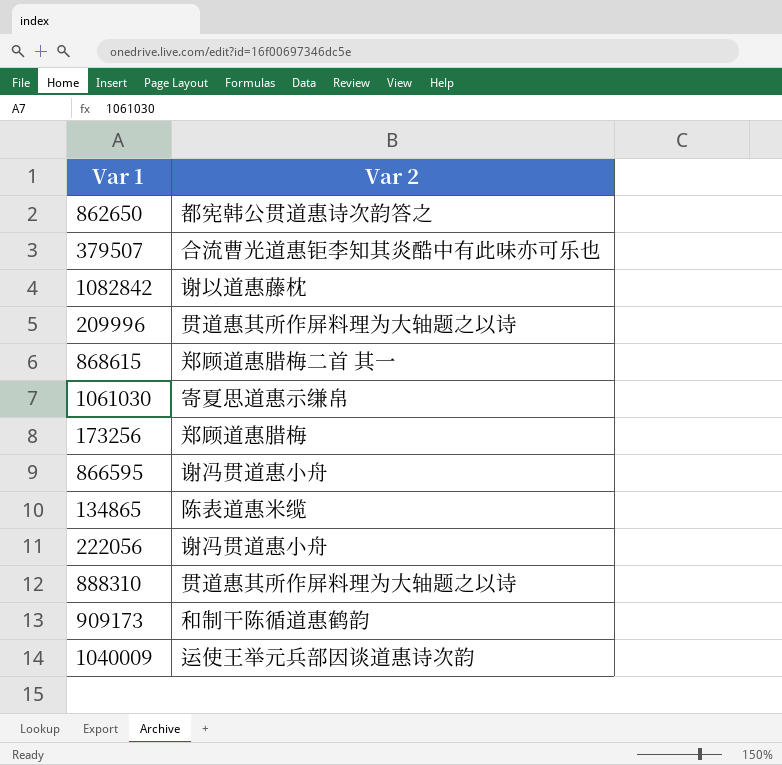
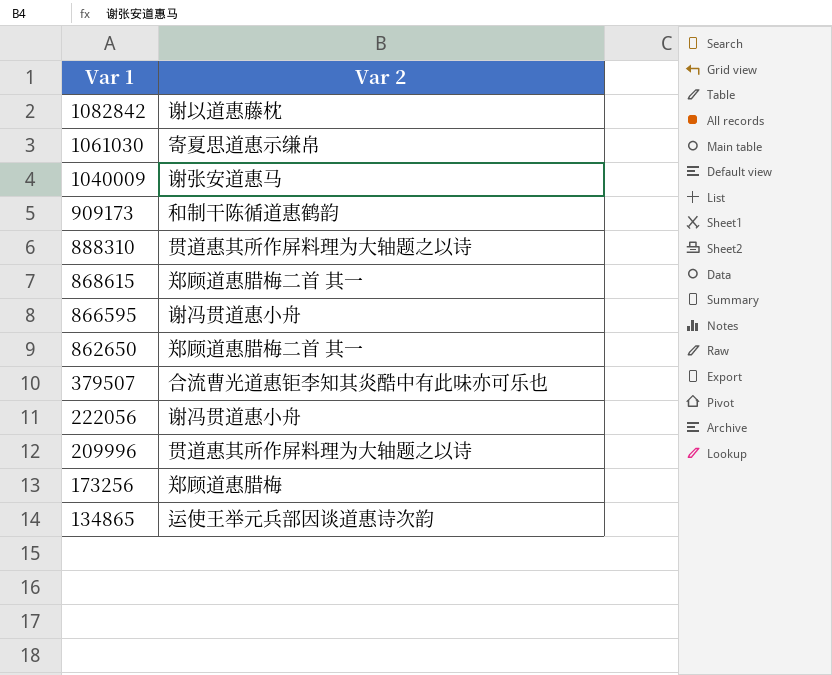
row order: none -> Var 1 descending
1040009 | Var 2: 运使王举元兵部因谈道惠诗次韵 -> 谢张安道惠马
862650 | Var 2: 都宪韩公贯道惠诗次韵答之 -> 郑顾道惠腊梅二首 其一
134865 | Var 2: 陈表道惠米缆 -> 运使王举元兵部因谈道惠诗次韵

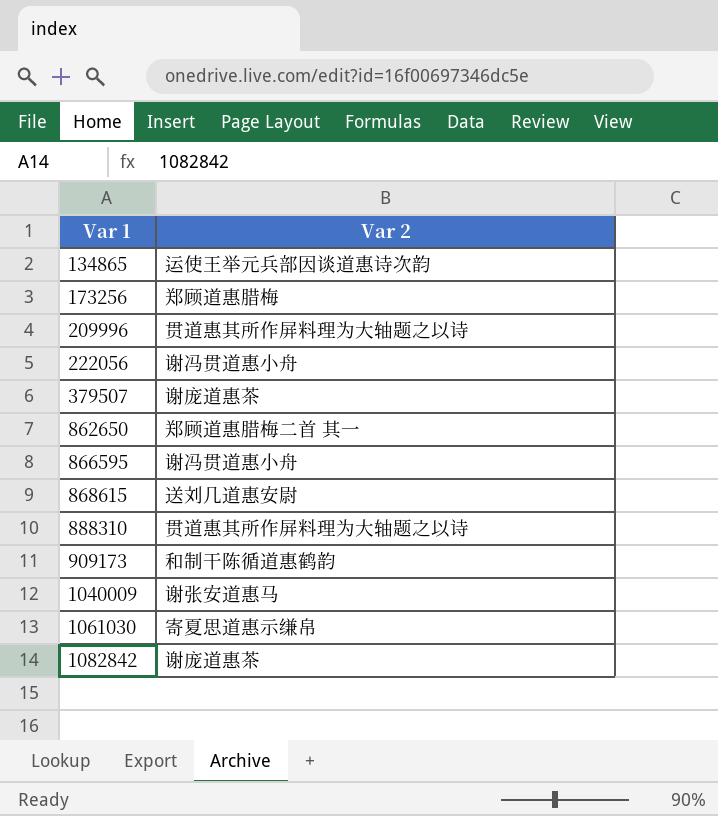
row order: Var 1 descending -> Var 1 ascending
379507 | Var 2: 合流曹光道惠钜李知其炎酷中有此味亦可乐也 -> 谢庞道惠茶
868615 | Var 2: 郑顾道惠腊梅二首 其一 -> 送刘几道惠安尉
1082842 | Var 2: 谢以道惠藤枕 -> 谢庞道惠茶

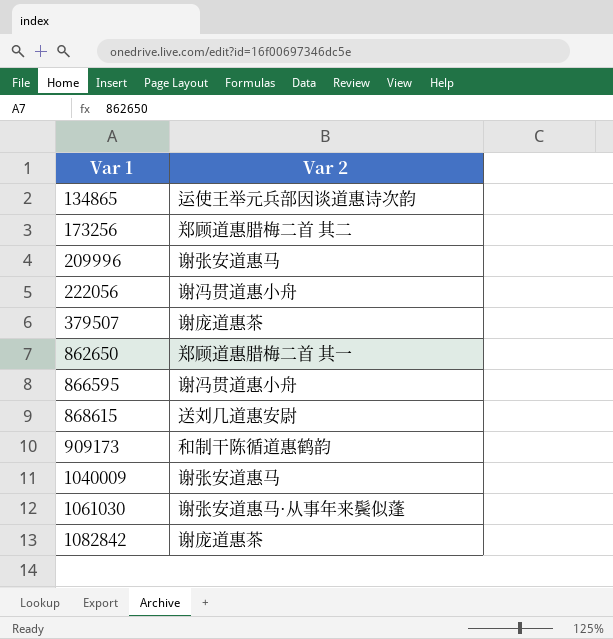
row 888310: 贯道惠其所作屏料理为大轴题之以诗 -> none
173256 | Var 2: 郑顾道惠腊梅 -> 郑顾道惠腊梅二首 其二
209996 | Var 2: 贯道惠其所作屏料理为大轴题之以诗 -> 谢张安道惠马
1061030 | Var 2: 寄夏思道惠示缣帛 -> 谢张安道惠马·从事年来鬓似蓬

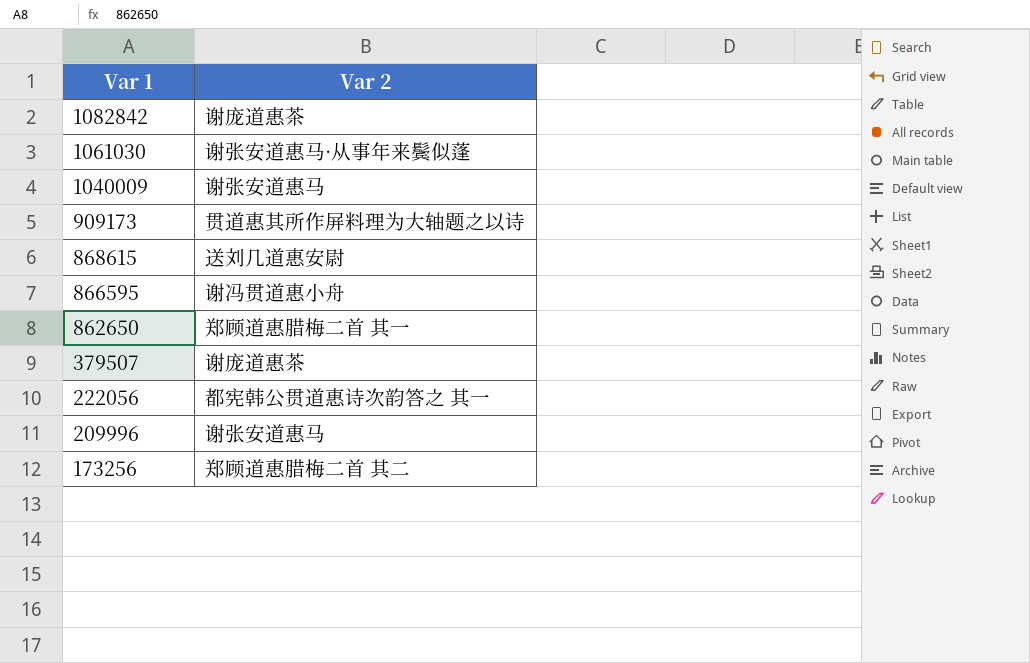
row order: Var 1 ascending -> Var 1 descending
row 134865: 运使王举元兵部因谈道惠诗次韵 -> none
909173 | Var 2: 和制干陈循道惠鹤韵 -> 贯道惠其所作屏料理为大轴题之以诗
222056 | Var 2: 谢冯贯道惠小舟 -> 都宪韩公贯道惠诗次韵答之 其一

